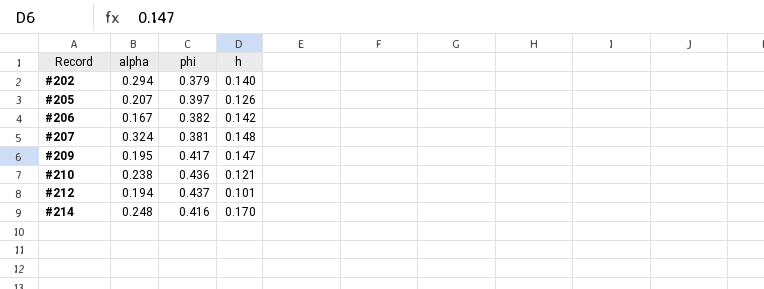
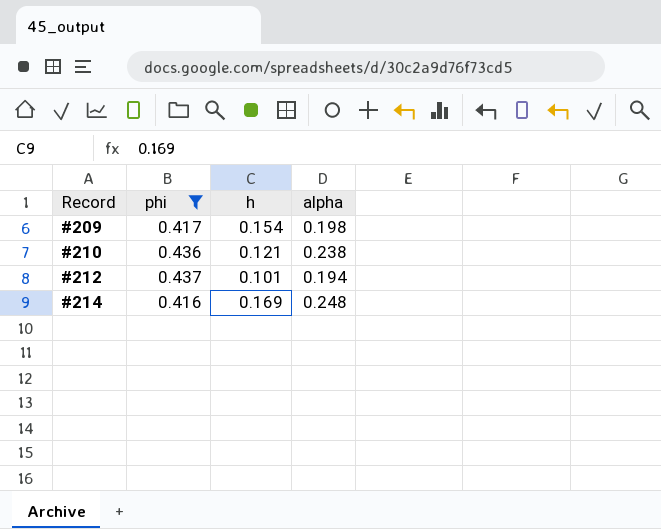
filter: none -> phi >= 0.416
column alpha | position: 2 -> 4
#209 | h: 0.147 -> 0.154
#209 | alpha: 0.195 -> 0.198
#214 | h: 0.170 -> 0.169

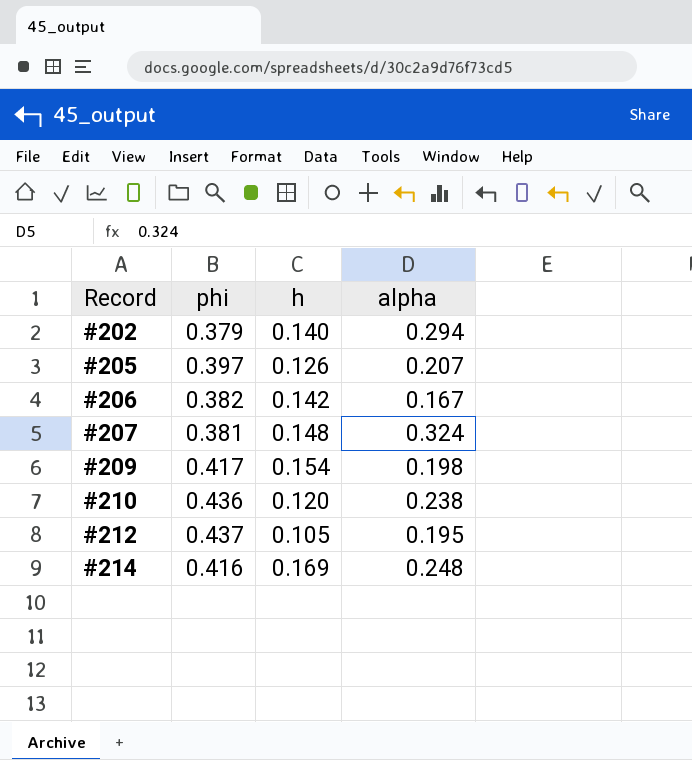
filter: phi >= 0.416 -> none
#210 | h: 0.121 -> 0.120
#212 | h: 0.101 -> 0.105
#212 | alpha: 0.194 -> 0.195

